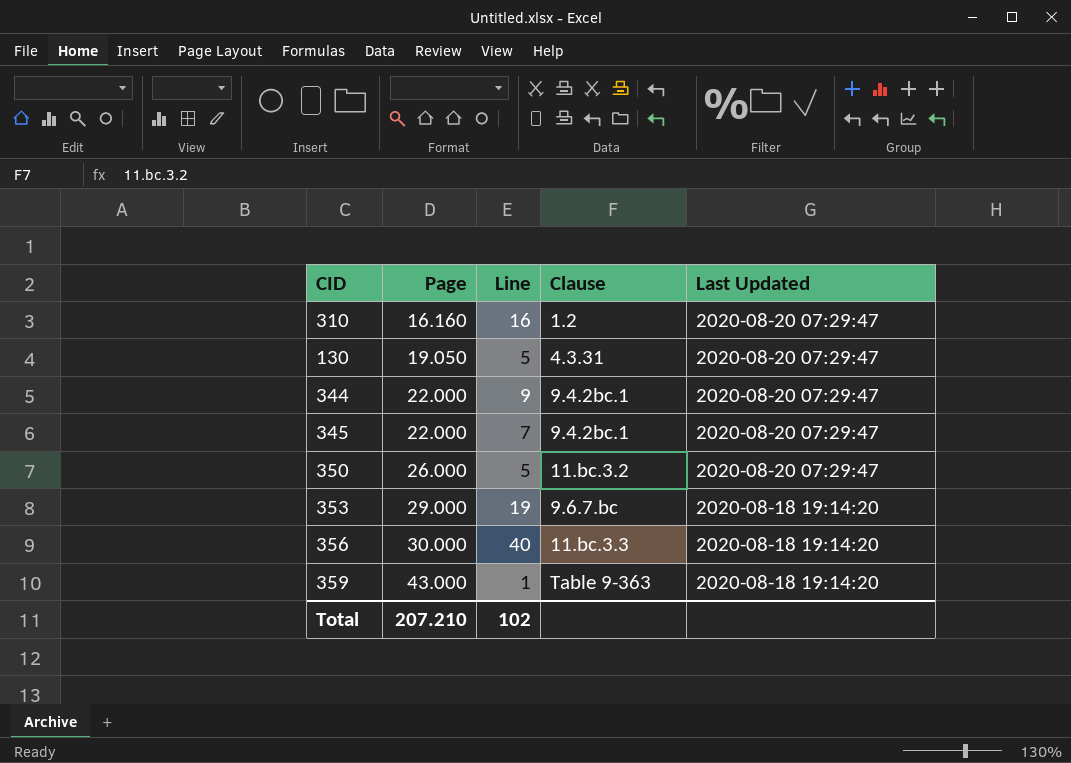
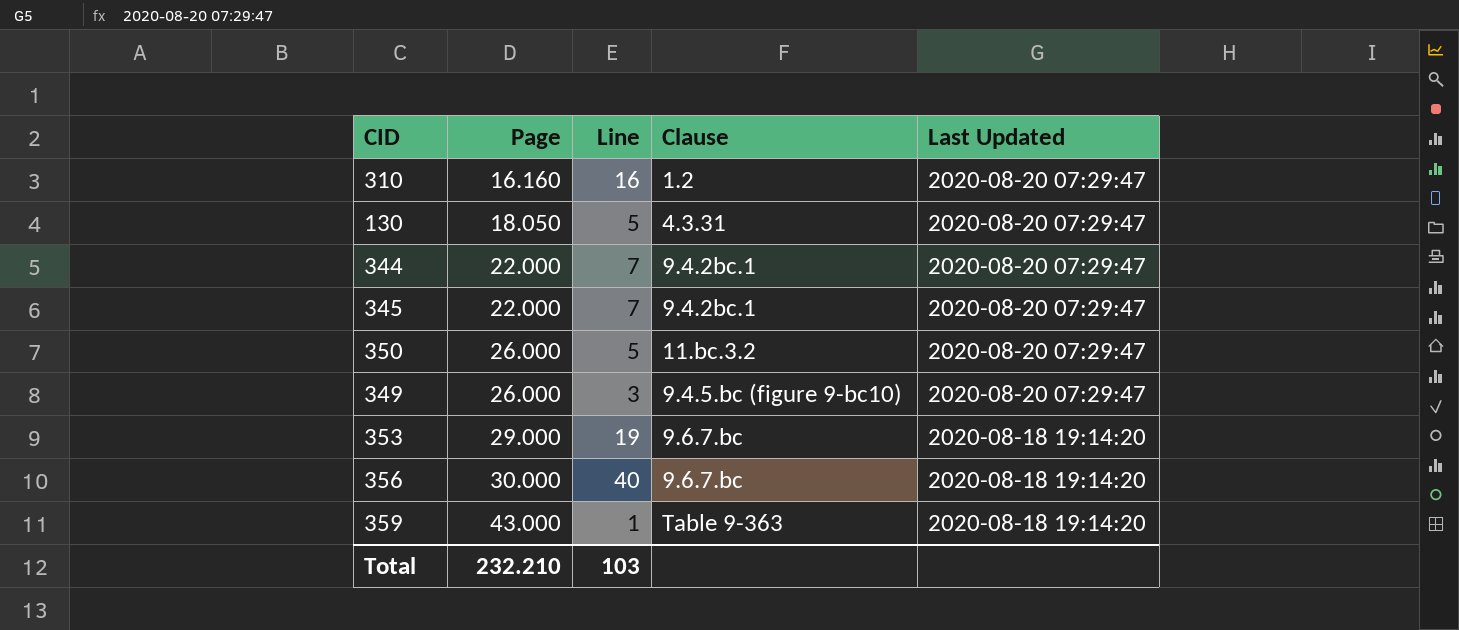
130 | Page: 19.050 -> 18.050
344 | Line: 9 -> 7
row 349: none -> 26.000 | 3 | 9.4.5.bc (figure 9-bc10) | 2020-08-20 07:29:47
356 | Clause: 11.bc.3.3 -> 9.6.7.bc
Total | Page: 207.210 -> 232.210
Total | Line: 102 -> 103

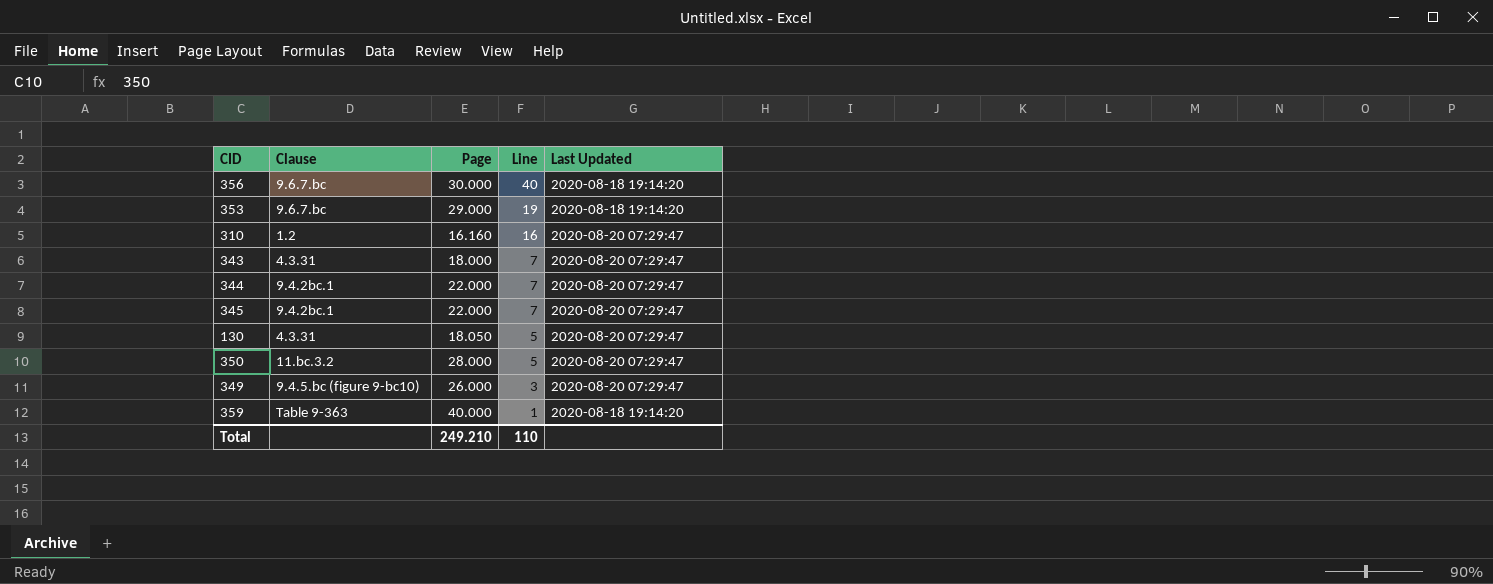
row order: Page ascending -> Line descending
column Clause | position: 4 -> 2
row 343: none -> 4.3.31 | 18.000 | 7 | 2020-08-20 07:29:47
350 | Page: 26.000 -> 28.000
359 | Page: 43.000 -> 40.000
Total | Page: 232.210 -> 249.210
Total | Line: 103 -> 110

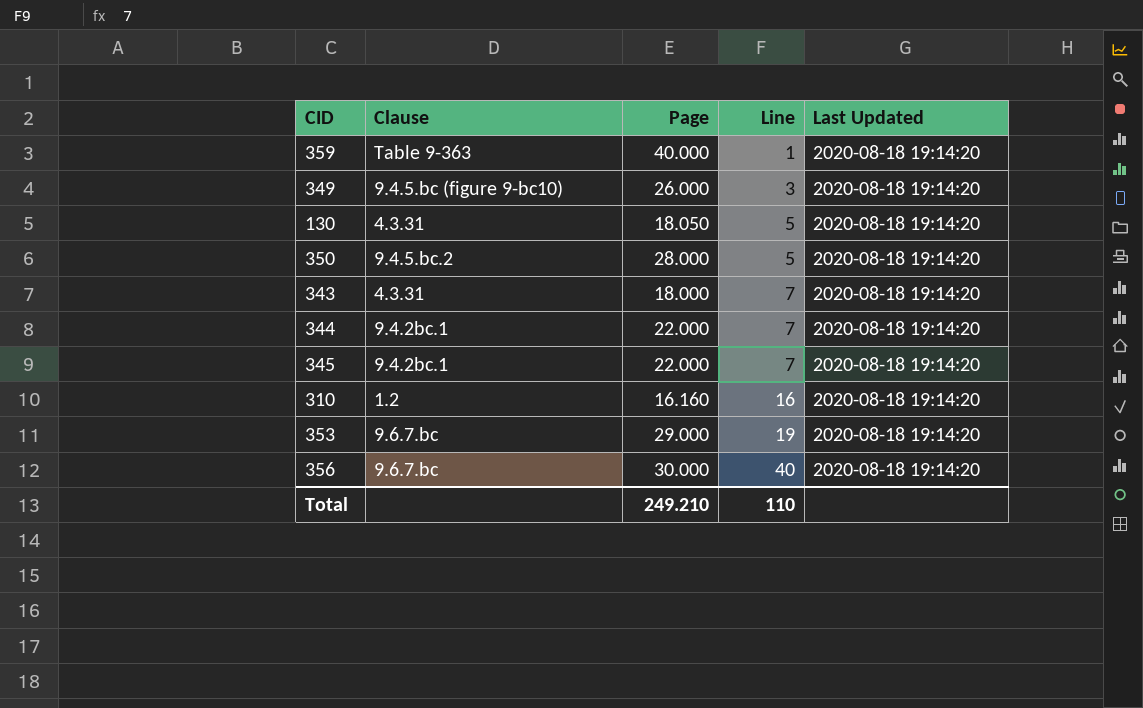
row order: Line descending -> Line ascending
349 | Last Updated: 2020-08-20 07:29:47 -> 2020-08-18 19:14:20
130 | Last Updated: 2020-08-20 07:29:47 -> 2020-08-18 19:14:20
350 | Clause: 11.bc.3.2 -> 9.4.5.bc.2
350 | Last Updated: 2020-08-20 07:29:47 -> 2020-08-18 19:14:20
343 | Last Updated: 2020-08-20 07:29:47 -> 2020-08-18 19:14:20
344 | Last Updated: 2020-08-20 07:29:47 -> 2020-08-18 19:14:20
345 | Last Updated: 2020-08-20 07:29:47 -> 2020-08-18 19:14:20
310 | Last Updated: 2020-08-20 07:29:47 -> 2020-08-18 19:14:20

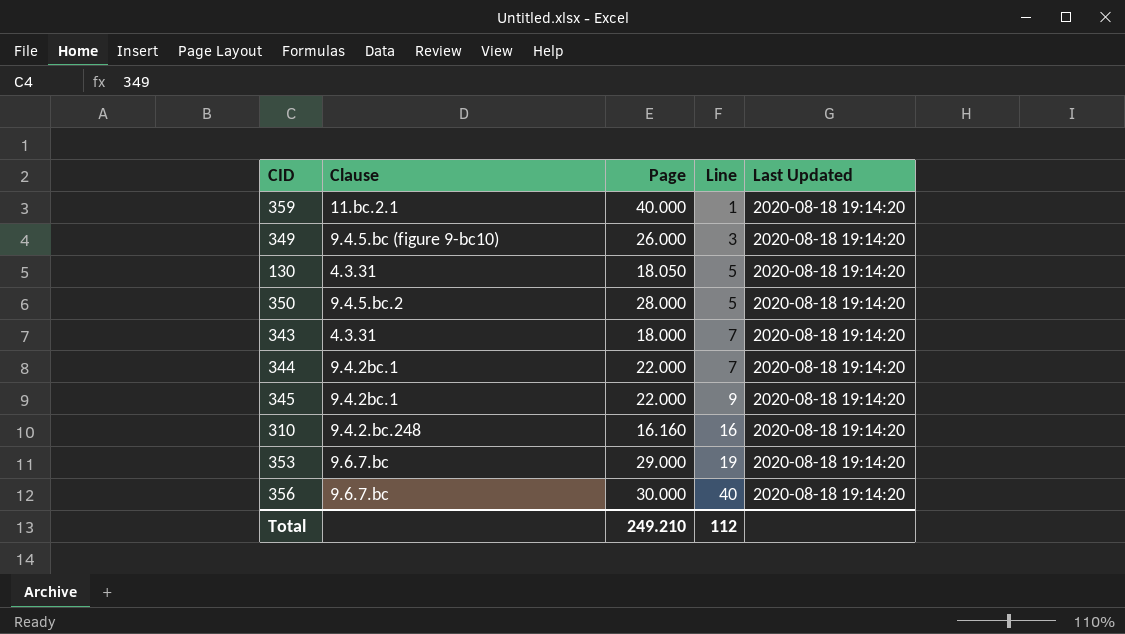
359 | Clause: Table 9-363 -> 11.bc.2.1
345 | Line: 7 -> 9
310 | Clause: 1.2 -> 9.4.2.bc.248
Total | Line: 110 -> 112

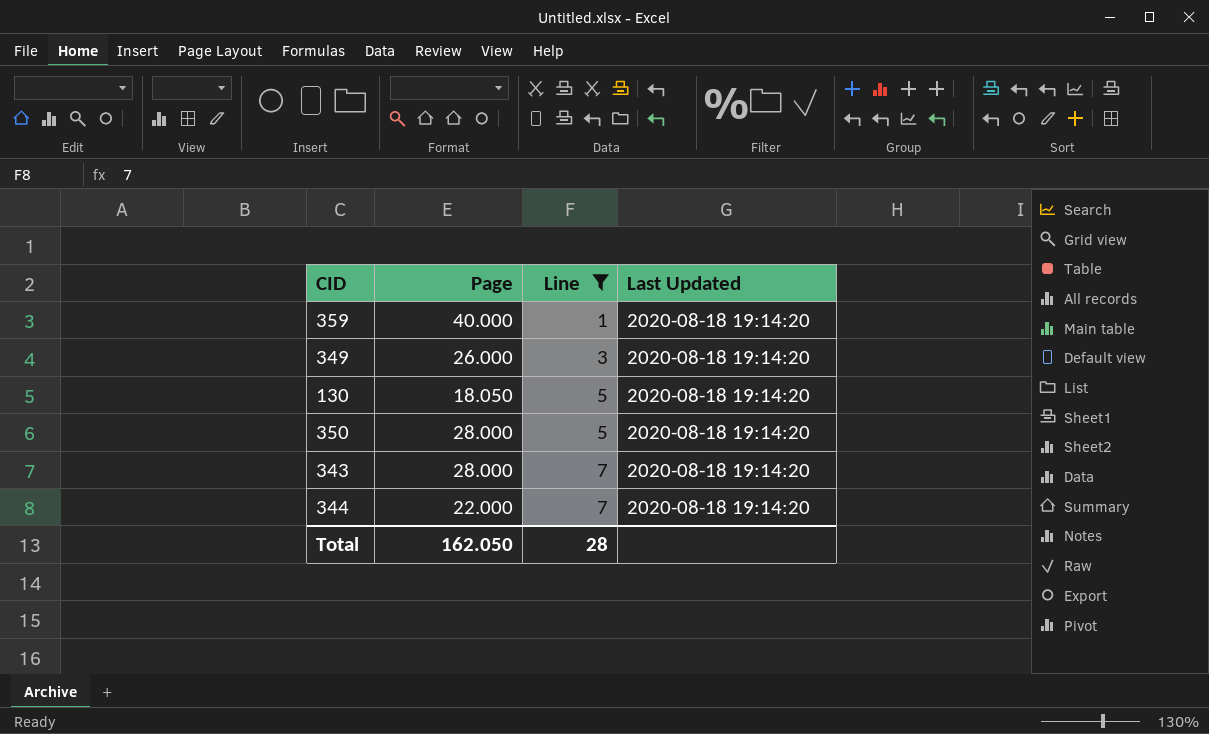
filter: none -> Line <= 7
column Clause | position: 2 -> none
343 | Page: 18.000 -> 28.000
Total | Page: 249.210 -> 162.050
Total | Line: 112 -> 28

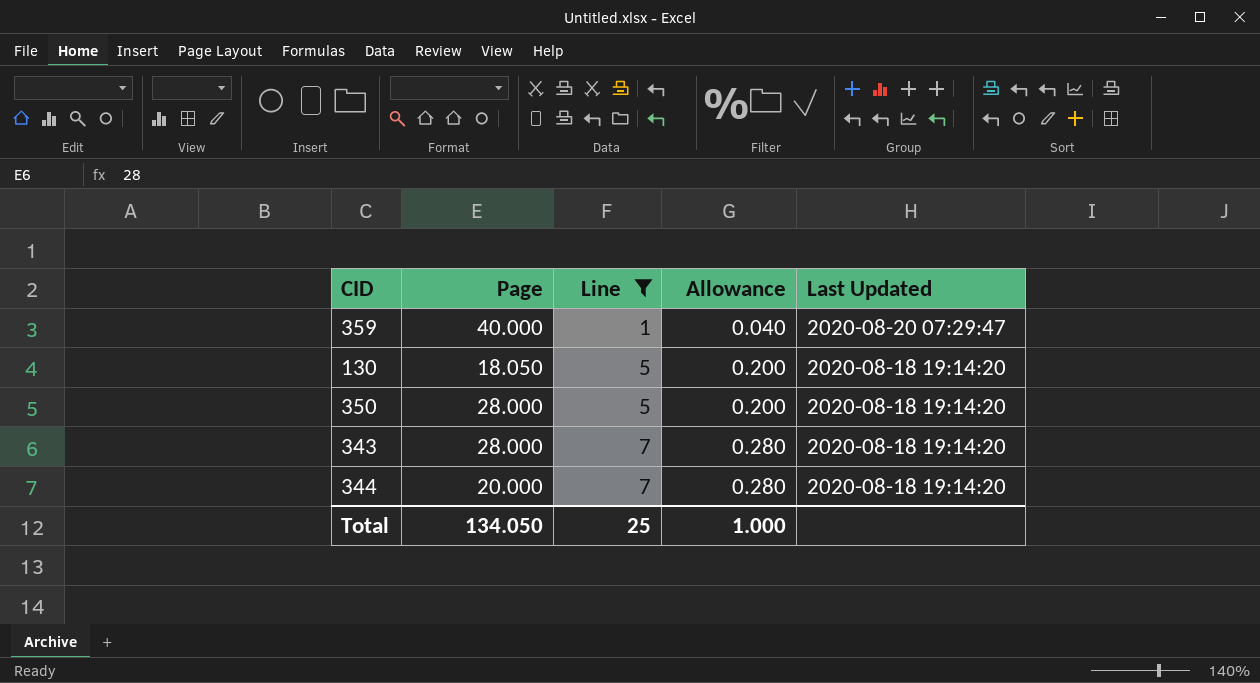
column Allowance | formula: none -> [Line] * 0.04
row 349: 26.000 | 3 | 2020-08-18 19:14:20 -> none
359 | Last Updated: 2020-08-18 19:14:20 -> 2020-08-20 07:29:47
344 | Page: 22.000 -> 20.000
Total | Page: 162.050 -> 134.050
Total | Line: 28 -> 25

